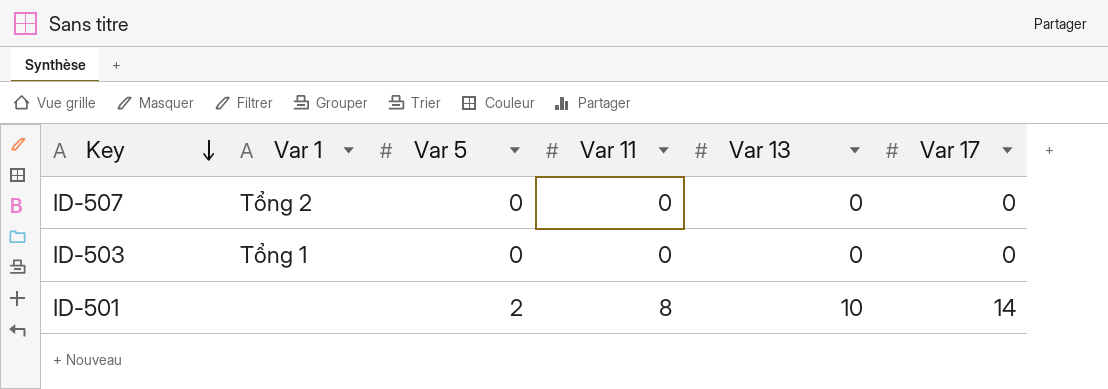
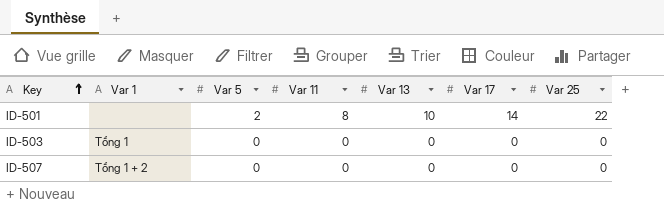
row order: Key descending -> Key ascending
column Var 25 | position: none -> 7
ID-507 | Var 1: Tổng 2 -> Tổng 1 + 2

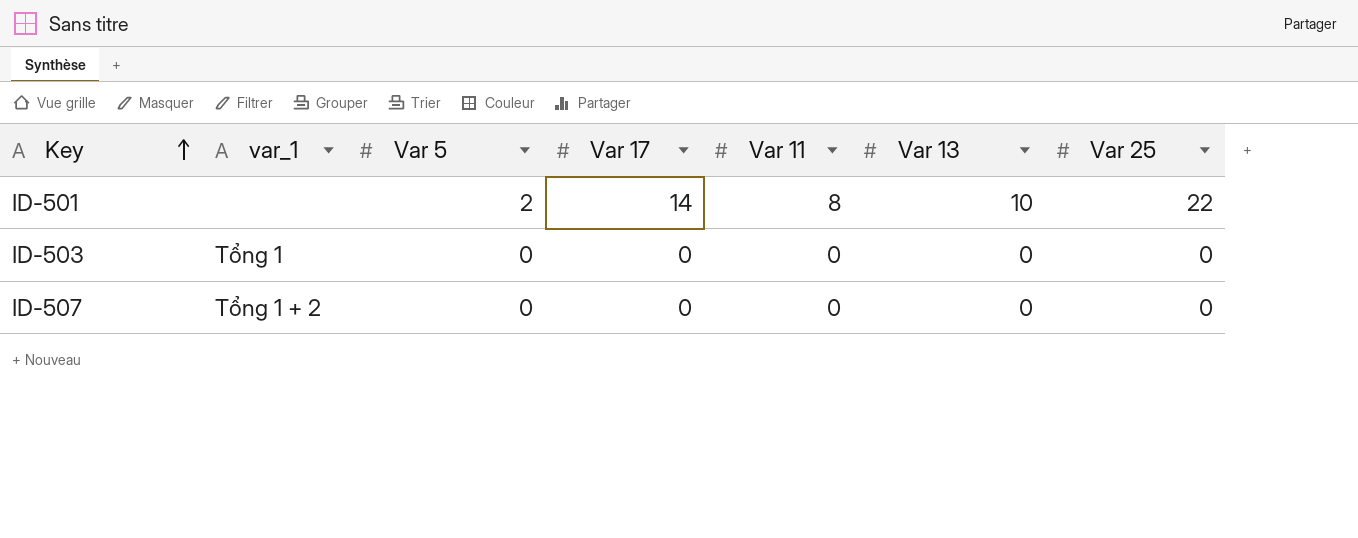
column name: Var 1 -> var_1
column Var 17 | position: 6 -> 4

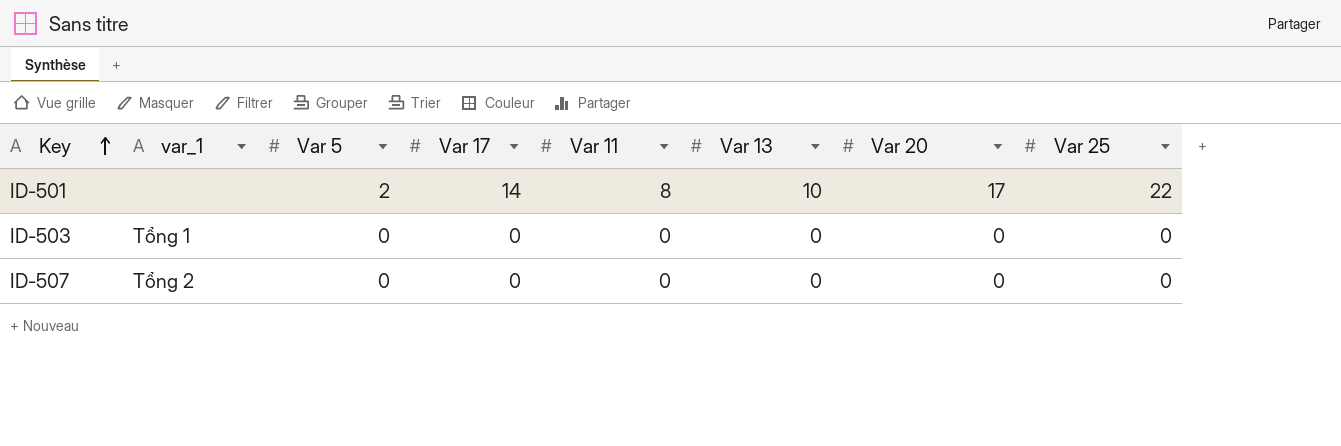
column Var 20 | position: none -> 7
ID-507 | var_1: Tổng 1 + 2 -> Tổng 2

